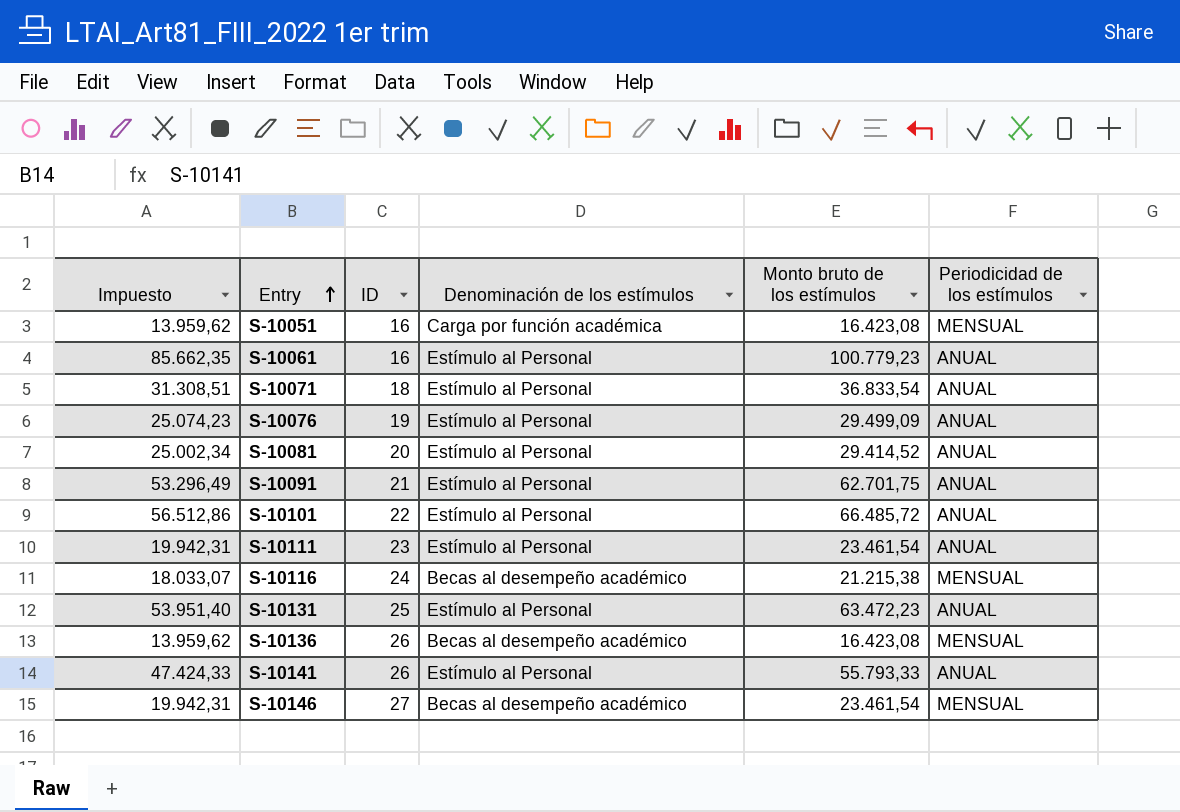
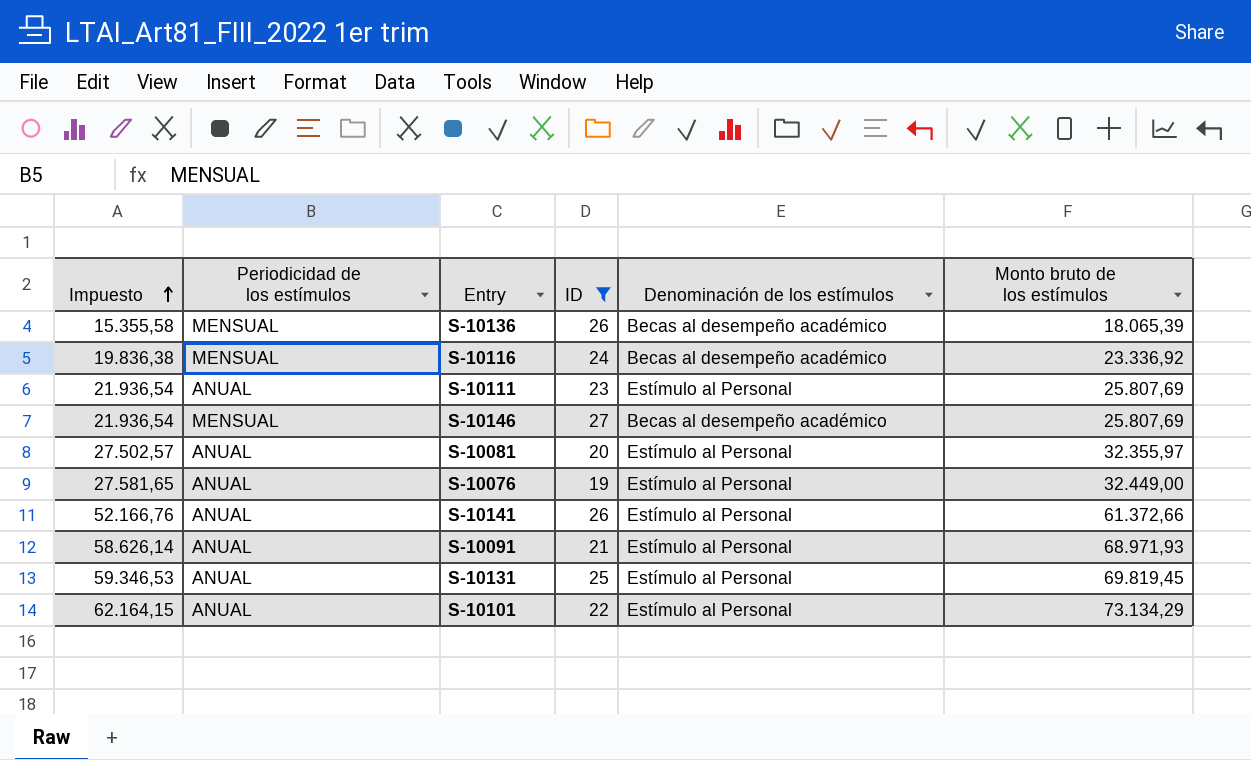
filter: none -> ID >= 19
row order: Entry ascending -> Impuesto ascending
column Periodicidad de los estímulos | position: 6 -> 2
S-10136 | Impuesto: 13.959,62 -> 15.355,58
S-10136 | Monto bruto de los estímulos: 16.423,08 -> 18.065,39
S-10116 | Impuesto: 18.033,07 -> 19.836,38
S-10116 | Monto bruto de los estímulos: 21.215,38 -> 23.336,92
S-10111 | Impuesto: 19.942,31 -> 21.936,54
S-10111 | Monto bruto de los estímulos: 23.461,54 -> 25.807,69
S-10146 | Impuesto: 19.942,31 -> 21.936,54
S-10146 | Monto bruto de los estímulos: 23.461,54 -> 25.807,69
S-10081 | Impuesto: 25.002,34 -> 27.502,57
S-10081 | Monto bruto de los estímulos: 29.414,52 -> 32.355,97
S-10076 | Impuesto: 25.074,23 -> 27.581,65
S-10076 | Monto bruto de los estímulos: 29.499,09 -> 32.449,00
S-10141 | Impuesto: 47.424,33 -> 52.166,76
S-10141 | Monto bruto de los estímulos: 55.793,33 -> 61.372,66
S-10091 | Impuesto: 53.296,49 -> 58.626,14
S-10091 | Monto bruto de los estímulos: 62.701,75 -> 68.971,93
S-10131 | Impuesto: 53.951,40 -> 59.346,53
S-10131 | Monto bruto de los estímulos: 63.472,23 -> 69.819,45
S-10101 | Impuesto: 56.512,86 -> 62.164,15
S-10101 | Monto bruto de los estímulos: 66.485,72 -> 73.134,29

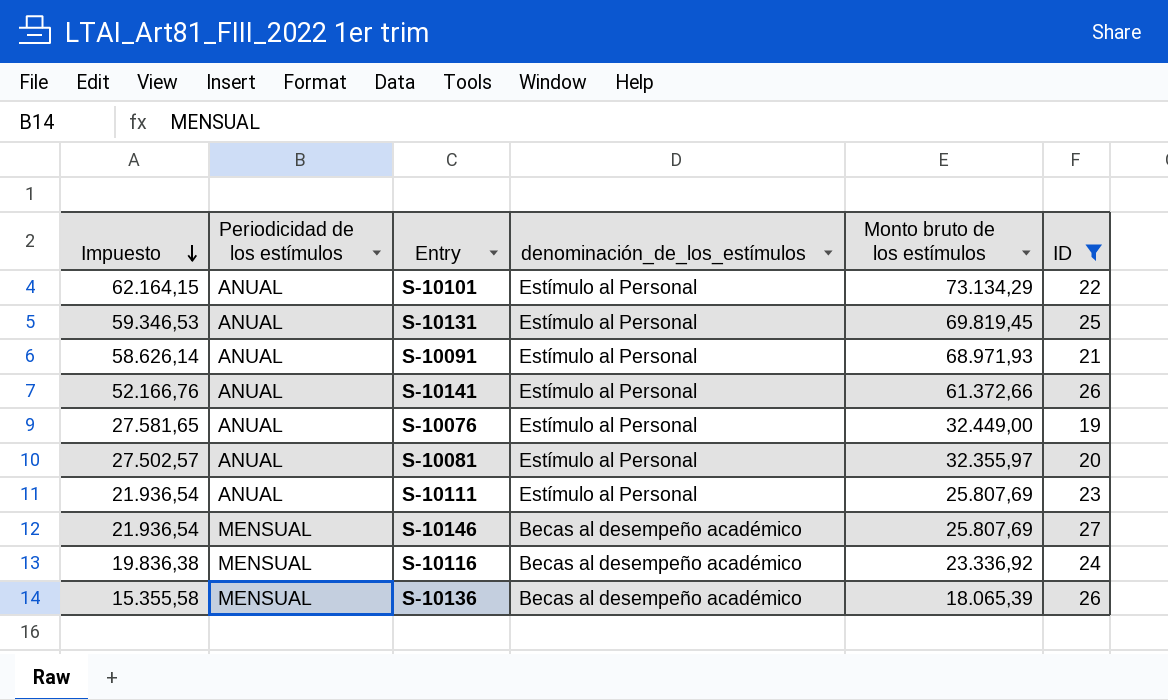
row order: Impuesto ascending -> Impuesto descending
column name: Denominación de los estímulos -> denominación_de_los_estímulos
column ID | position: 4 -> 6

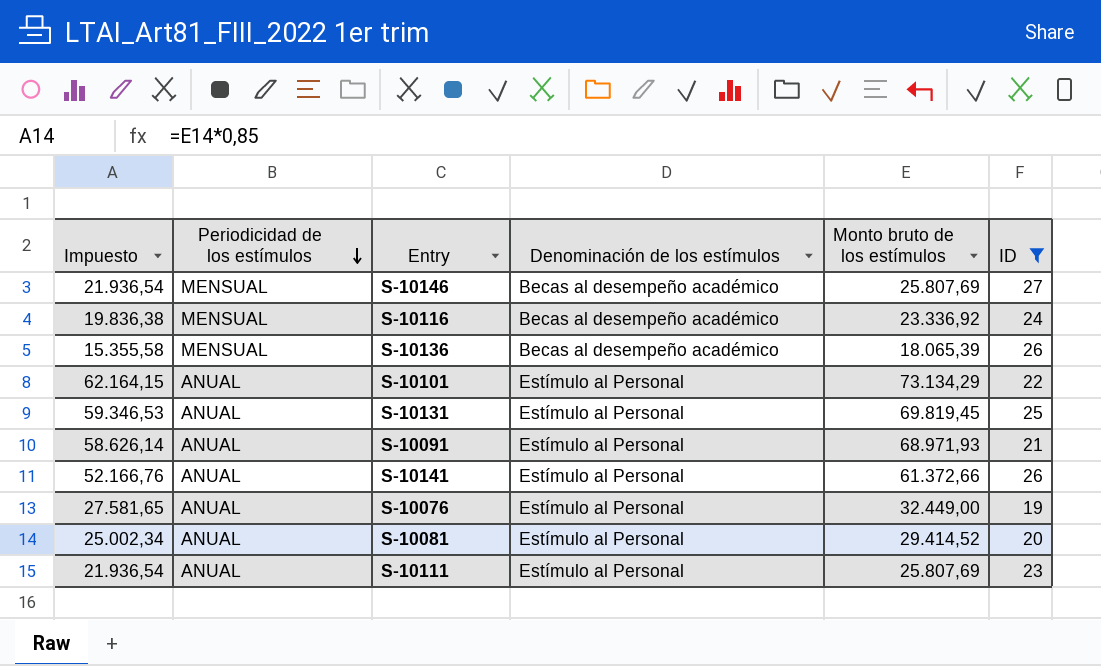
row order: Impuesto descending -> Periodicidad de los estímulos descending
column name: denominación_de_los_estímulos -> Denominación de los estímulos
S-10081 | Impuesto: 27.502,57 -> 25.002,34
S-10081 | Monto bruto de los estímulos: 32.355,97 -> 29.414,52

